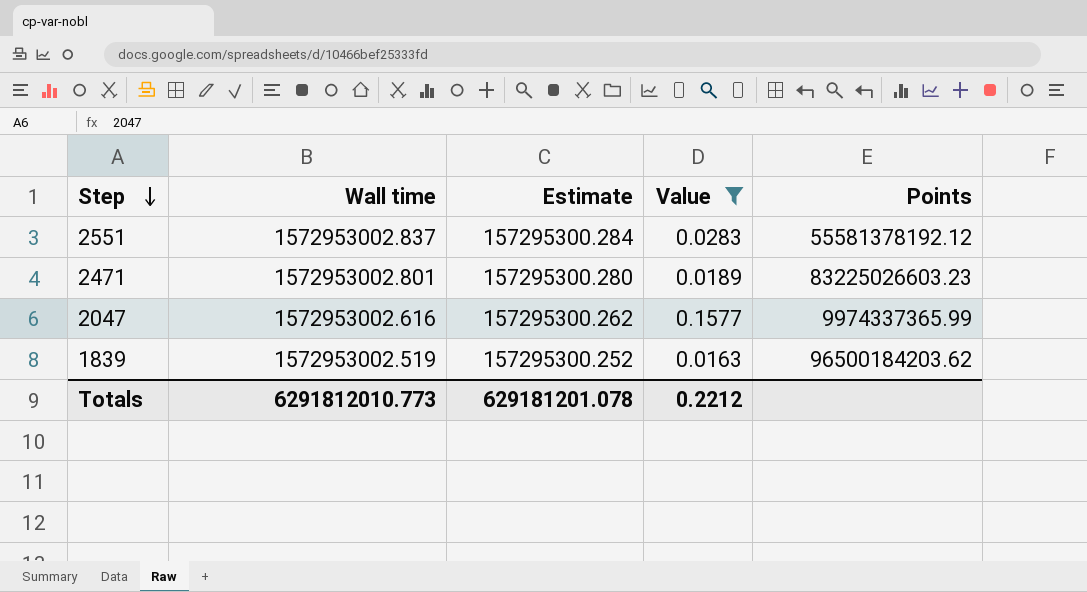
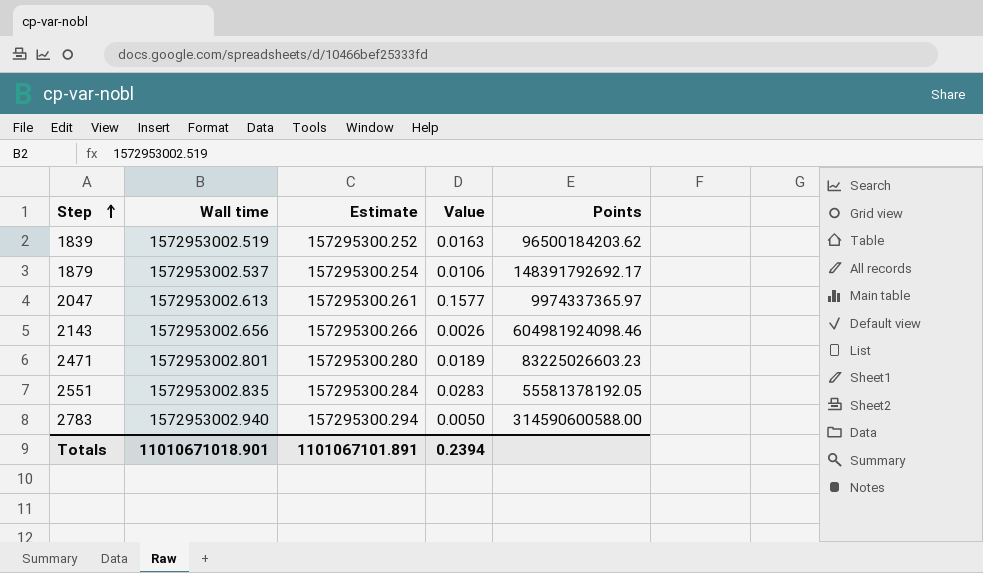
filter: Value >= 0.0163 -> none
row order: Step descending -> Step ascending
2047 | Wall time: 1572953002.616 -> 1572953002.613
2047 | Estimate: 157295300.262 -> 157295300.261
2047 | Points: 9974337365.99 -> 9974337365.97
2551 | Wall time: 1572953002.837 -> 1572953002.835
2551 | Points: 55581378192.12 -> 55581378192.05
Totals | Wall time: 6291812010.773 -> 11010671018.901
Totals | Estimate: 629181201.078 -> 1101067101.891
Totals | Value: 0.2212 -> 0.2394

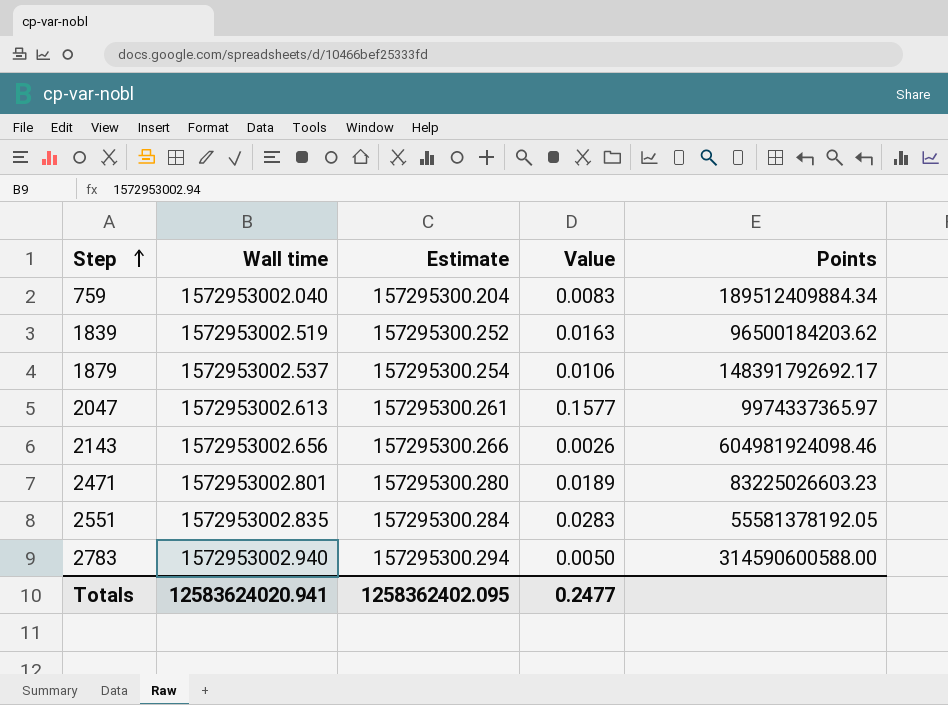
row 759: none -> 1572953002.040 | 157295300.204 | 0.0083 | 189512409884.34
Totals | Wall time: 11010671018.901 -> 12583624020.941
Totals | Estimate: 1101067101.891 -> 1258362402.095
Totals | Value: 0.2394 -> 0.2477

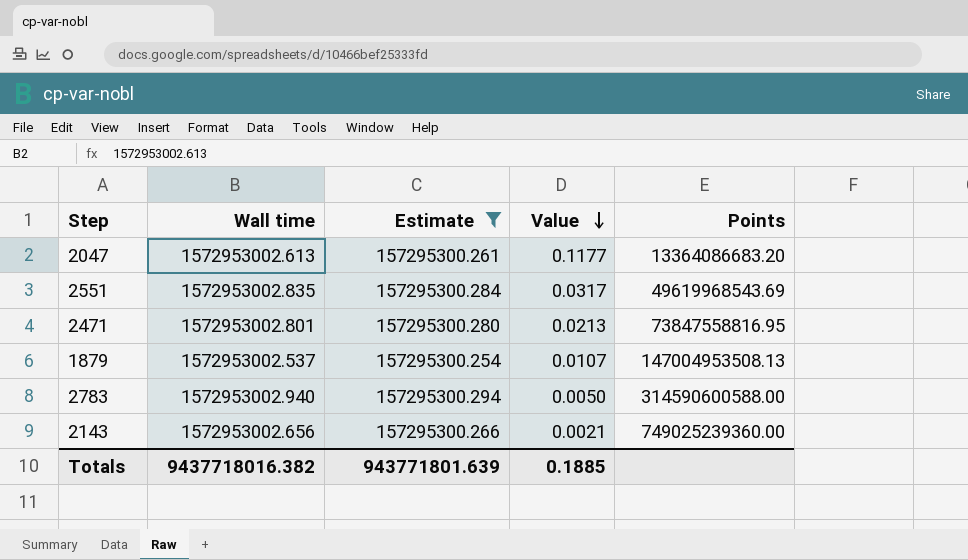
filter: none -> Estimate >= 157295300.254
row order: Step ascending -> Value descending
2047 | Value: 0.1577 -> 0.1177
2047 | Points: 9974337365.97 -> 13364086683.20
2551 | Value: 0.0283 -> 0.0317
2551 | Points: 55581378192.05 -> 49619968543.69
2471 | Value: 0.0189 -> 0.0213
2471 | Points: 83225026603.23 -> 73847558816.95
1879 | Value: 0.0106 -> 0.0107
1879 | Points: 148391792692.17 -> 147004953508.13
2143 | Value: 0.0026 -> 0.0021
2143 | Points: 604981924098.46 -> 749025239360.00
Totals | Wall time: 12583624020.941 -> 9437718016.382
Totals | Estimate: 1258362402.095 -> 943771801.639
Totals | Value: 0.2477 -> 0.1885

